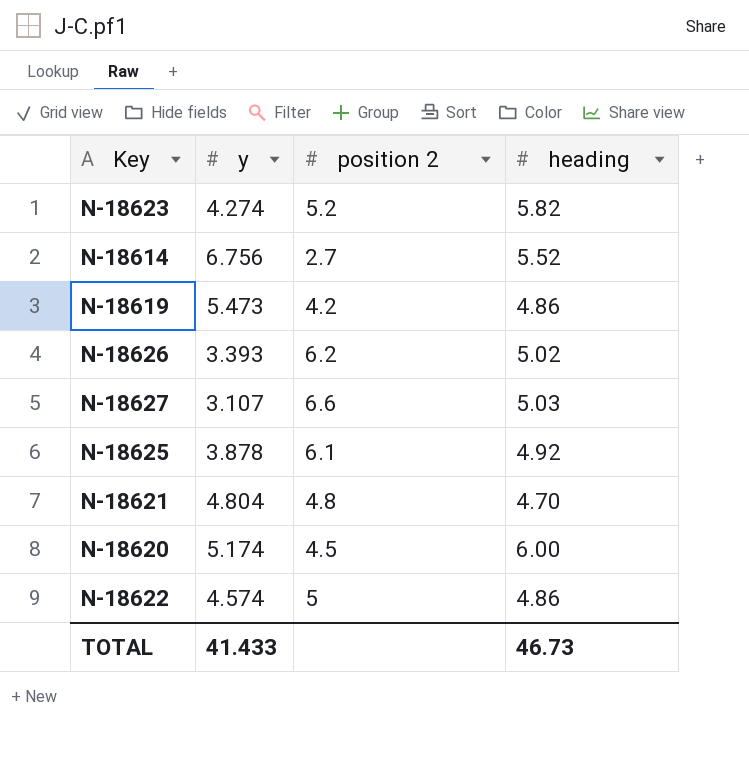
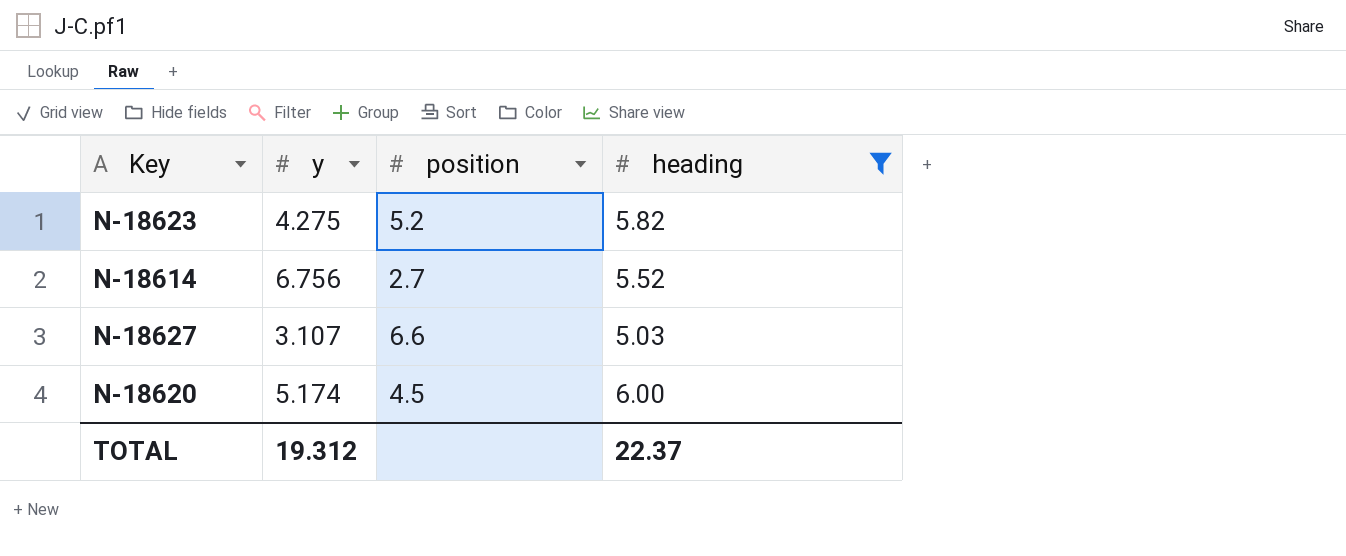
filter: none -> heading >= 5.03
column name: position 2 -> position
N-18623 | y: 4.274 -> 4.275
TOTAL | y: 41.433 -> 19.312
TOTAL | heading: 46.73 -> 22.37

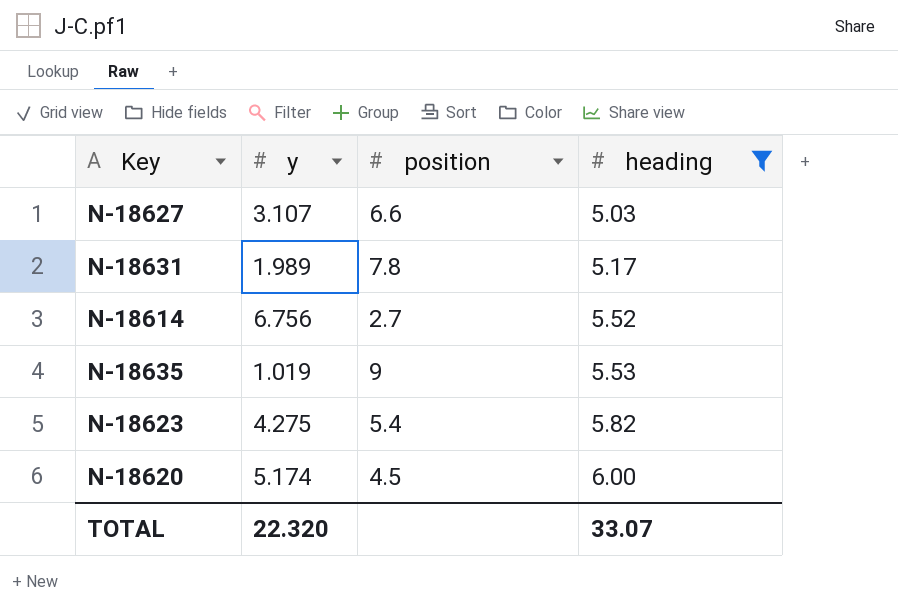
row order: none -> heading ascending
row N-18631: none -> 1.989 | 7.8 | 5.17
row N-18635: none -> 1.019 | 9 | 5.53
N-18623 | position: 5.2 -> 5.4
TOTAL | y: 19.312 -> 22.320
TOTAL | heading: 22.37 -> 33.07

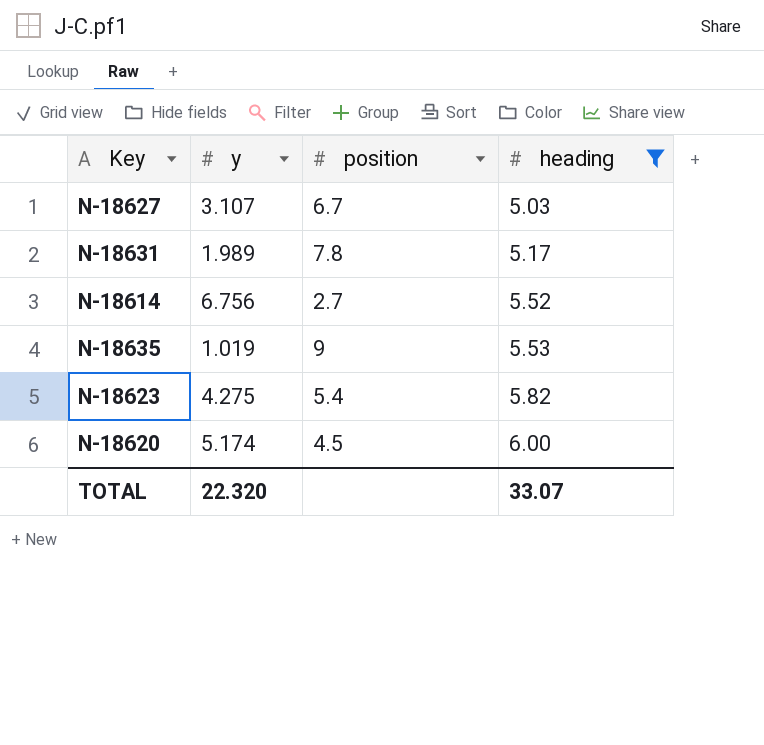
N-18627 | position: 6.6 -> 6.7

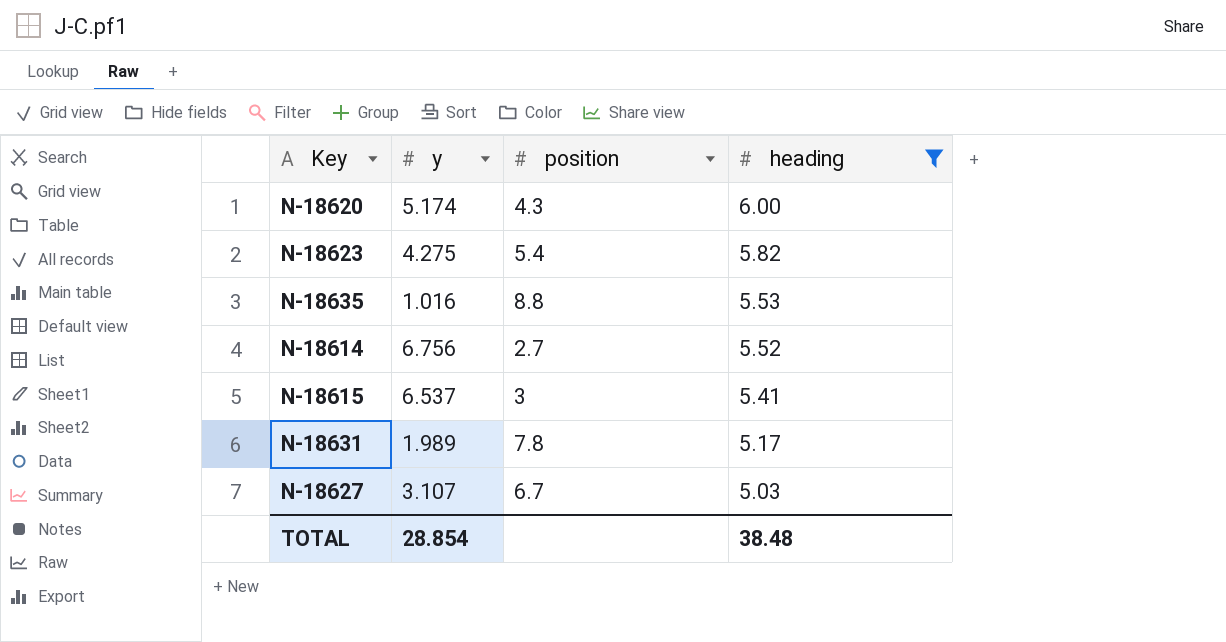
row order: heading ascending -> heading descending
N-18620 | position: 4.5 -> 4.3
N-18635 | y: 1.019 -> 1.016
N-18635 | position: 9 -> 8.8
row N-18615: none -> 6.537 | 3 | 5.41
TOTAL | y: 22.320 -> 28.854
TOTAL | heading: 33.07 -> 38.48

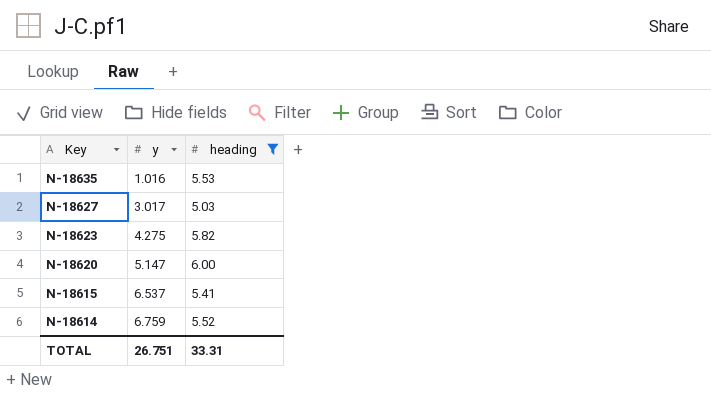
row order: heading descending -> Key descending
column position | position: 3 -> none
row N-18631: 1.989 | 7.8 | 5.17 -> none
N-18627 | y: 3.107 -> 3.017
N-18620 | y: 5.174 -> 5.147
N-18614 | y: 6.756 -> 6.759
TOTAL | y: 28.854 -> 26.751
TOTAL | heading: 38.48 -> 33.31

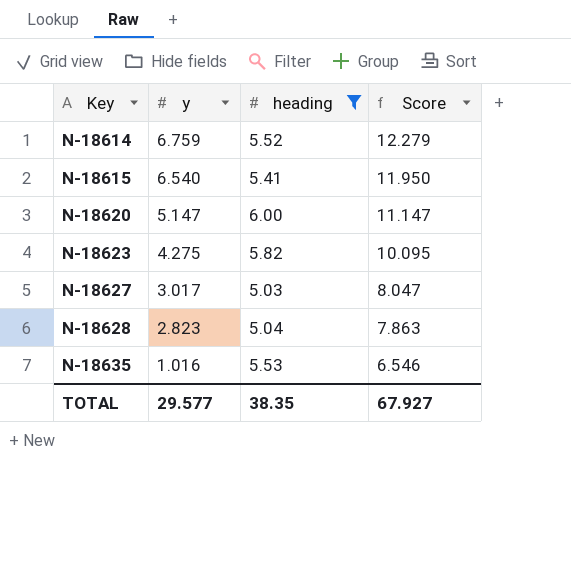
row order: Key descending -> Key ascending
column Score | formula: none -> [y] + [heading]
N-18615 | y: 6.537 -> 6.540
row N-18628: none -> 2.823 | 5.04 | 7.863
TOTAL | y: 26.751 -> 29.577
TOTAL | heading: 33.31 -> 38.35

